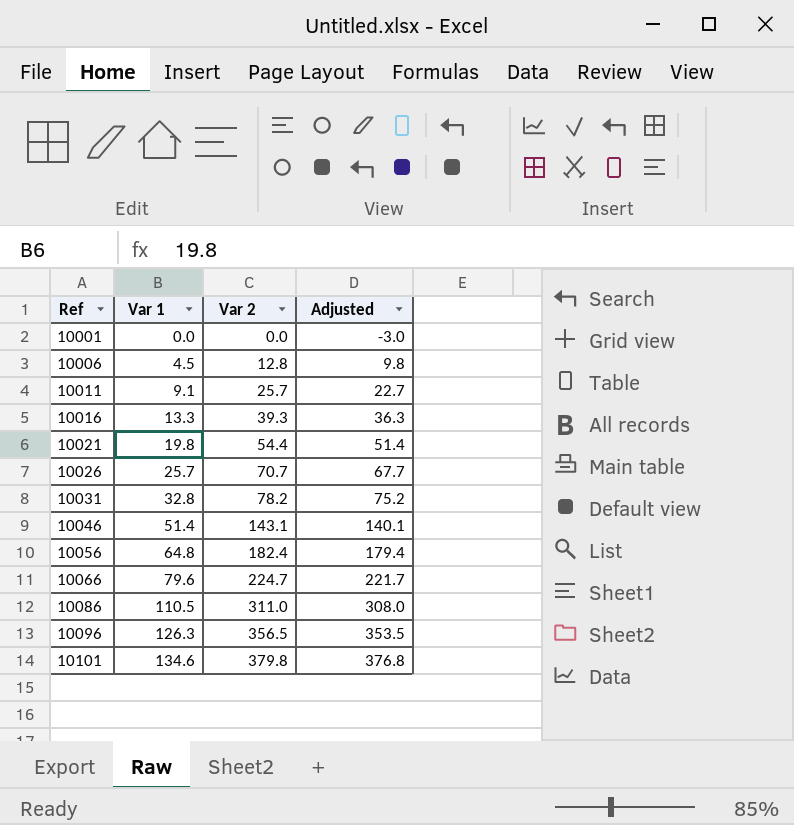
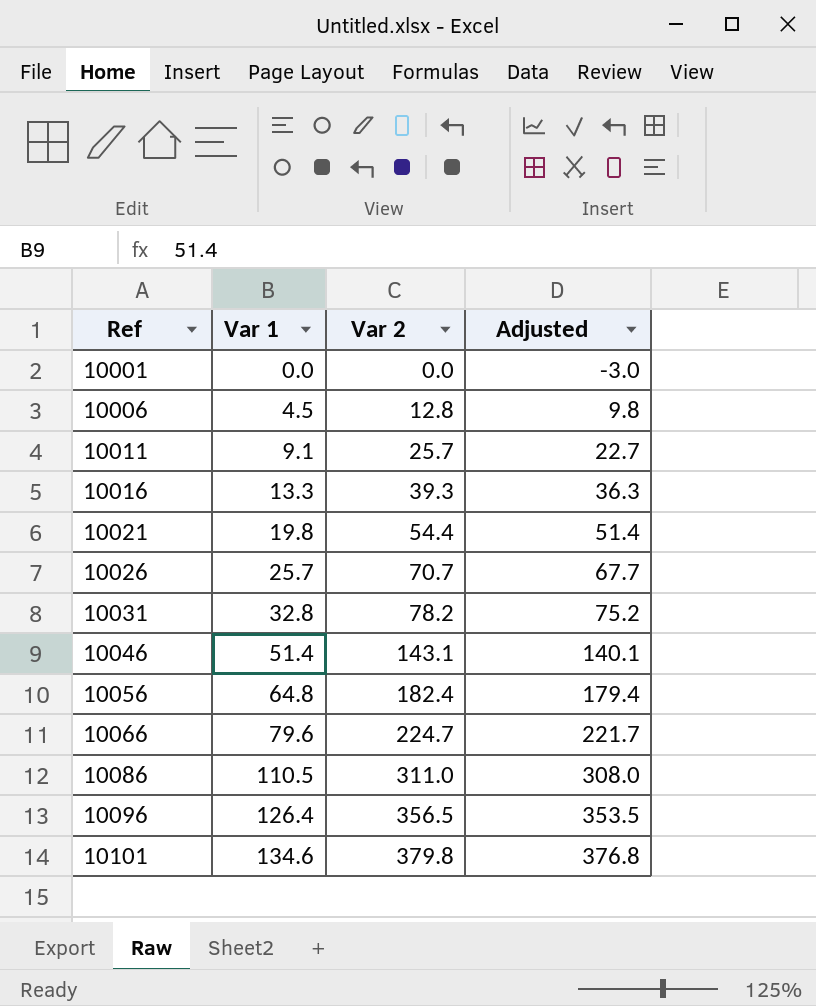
10096 | Var 1: 126.3 -> 126.4

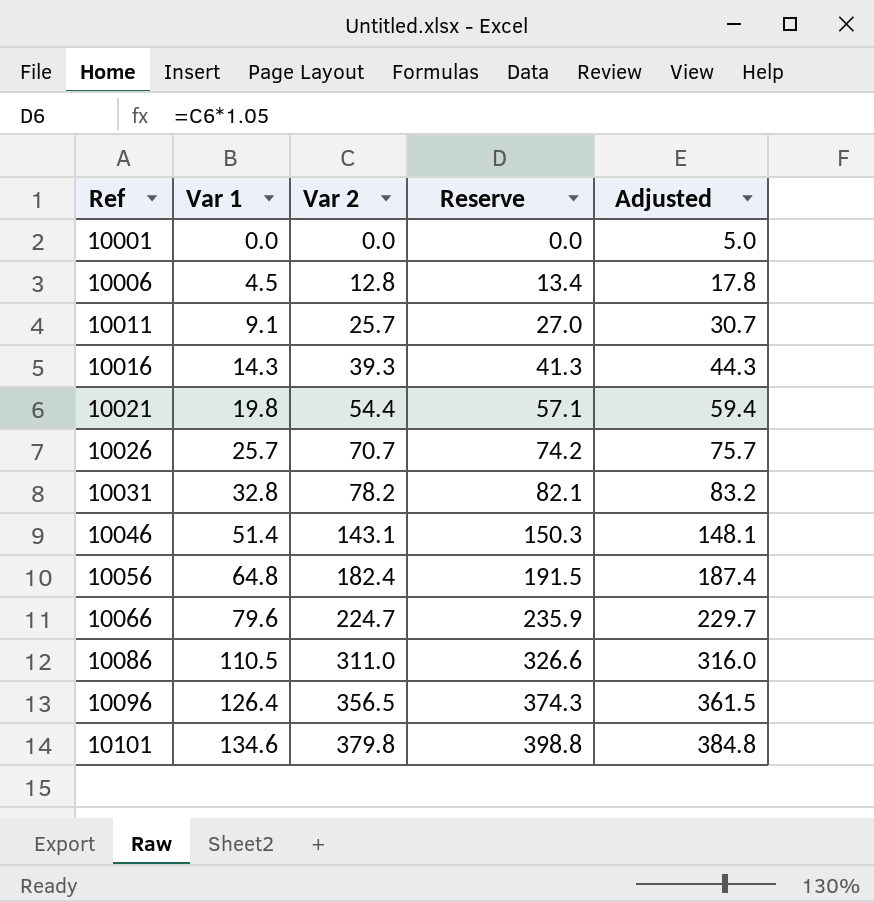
column Reserve | formula: none -> [Var 2] * 1.05
column Adjusted | formula: [Var 2] - 3 -> [Var 2] + 5
10016 | Var 1: 13.3 -> 14.3

